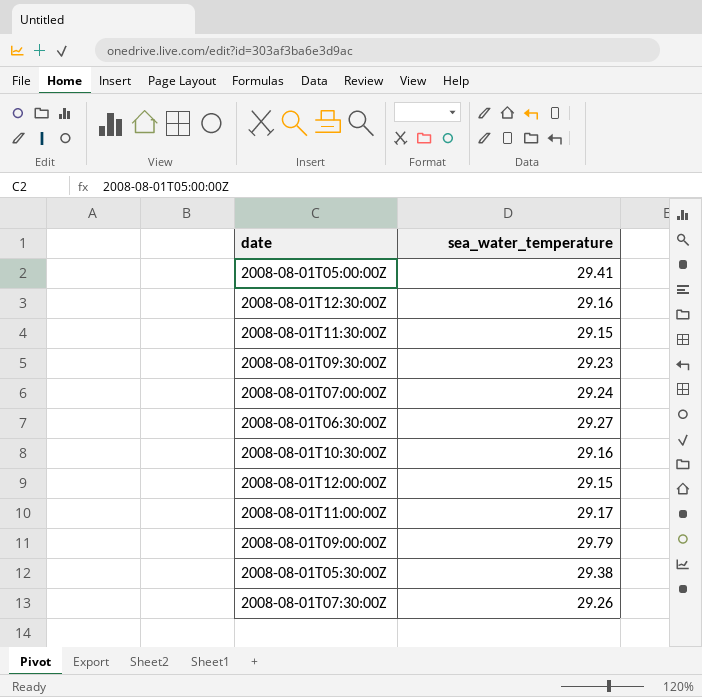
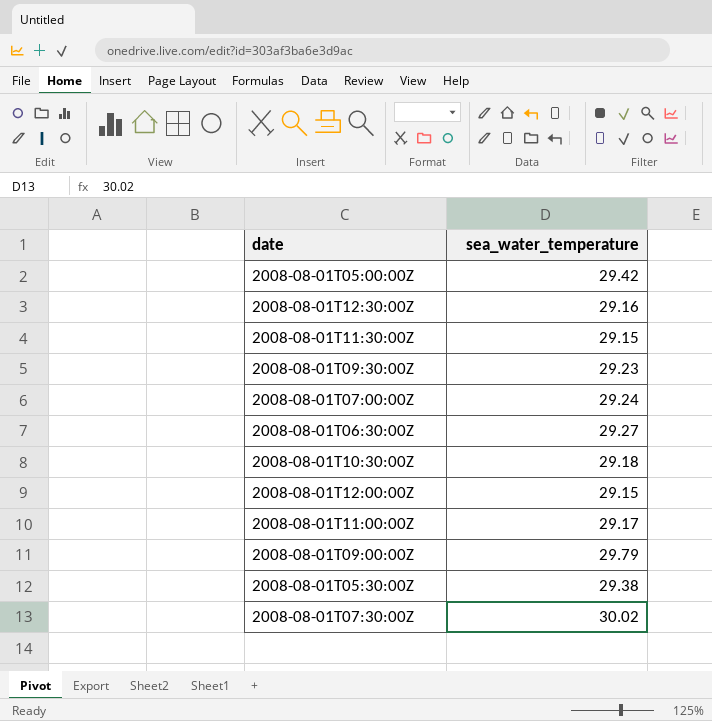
2008-08-01T05:00:00Z | sea_water_temperature: 29.41 -> 29.42
2008-08-01T10:30:00Z | sea_water_temperature: 29.16 -> 29.18
2008-08-01T07:30:00Z | sea_water_temperature: 29.26 -> 30.02

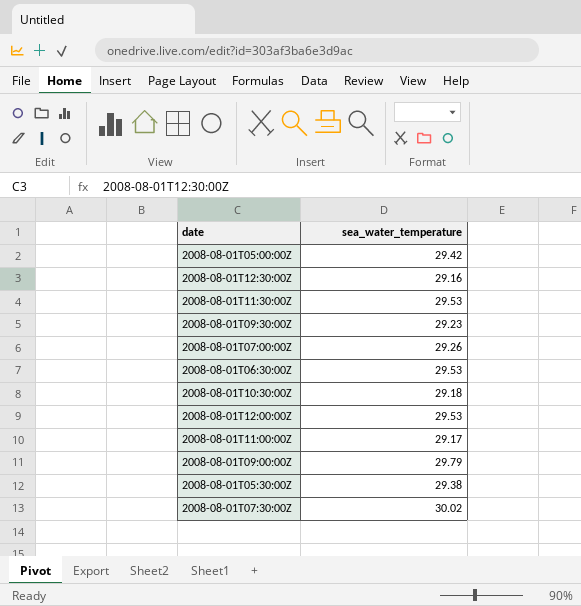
2008-08-01T11:30:00Z | sea_water_temperature: 29.15 -> 29.53
2008-08-01T07:00:00Z | sea_water_temperature: 29.24 -> 29.26
2008-08-01T06:30:00Z | sea_water_temperature: 29.27 -> 29.53
2008-08-01T12:00:00Z | sea_water_temperature: 29.15 -> 29.53

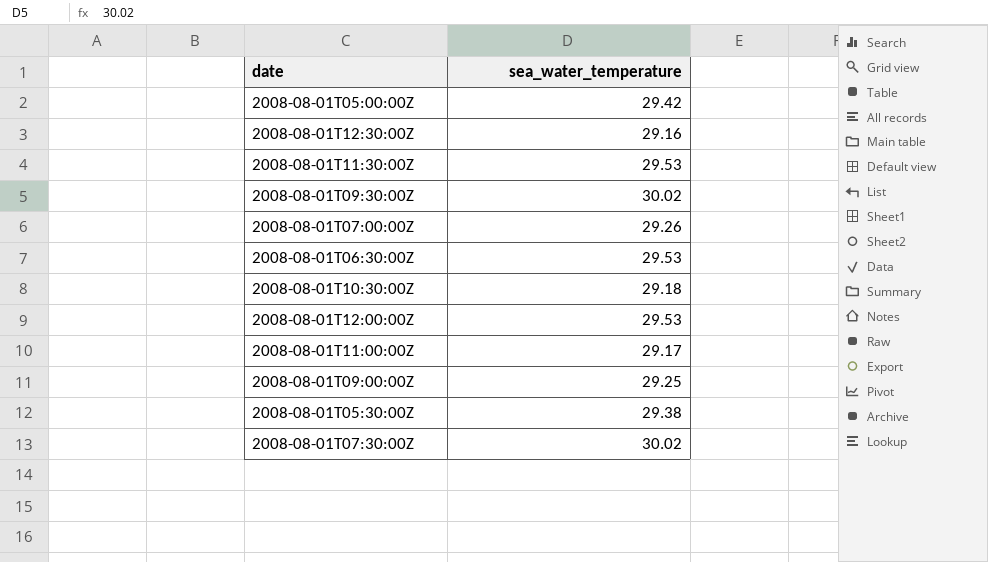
2008-08-01T09:30:00Z | sea_water_temperature: 29.23 -> 30.02
2008-08-01T09:00:00Z | sea_water_temperature: 29.79 -> 29.25

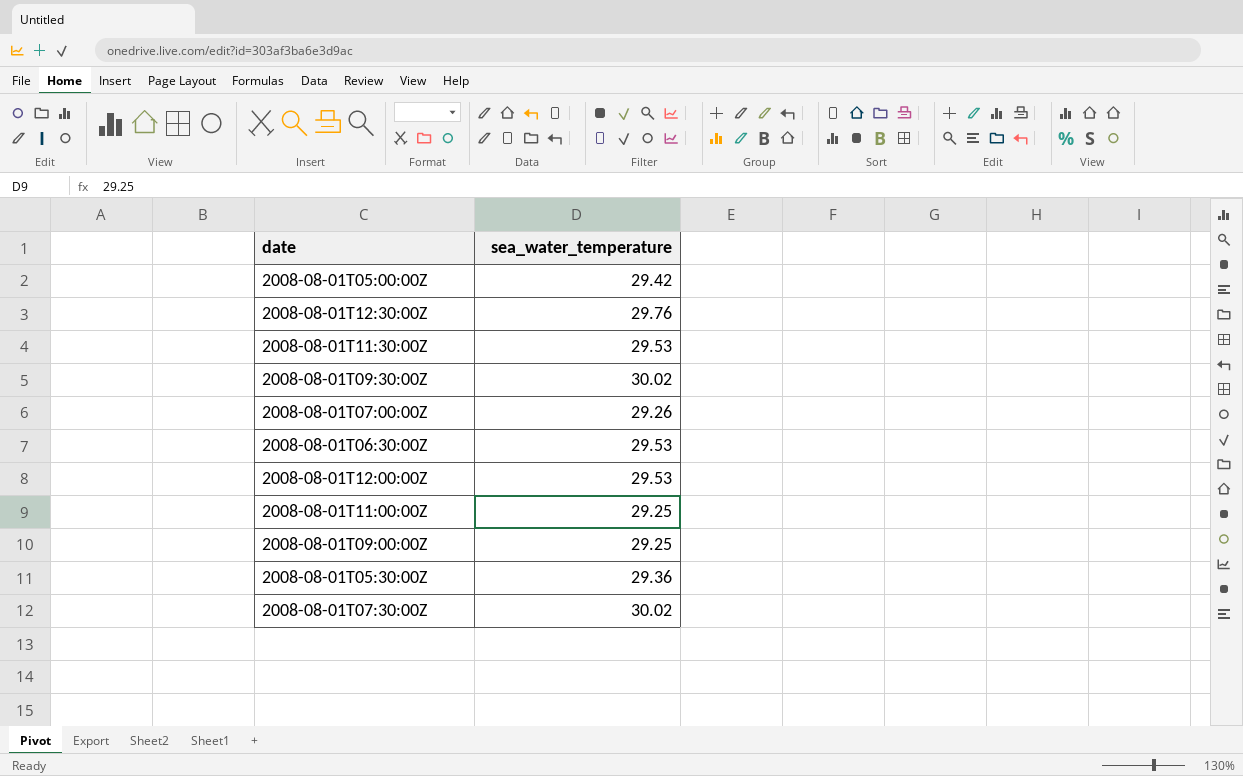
row 2008-08-01T10:30:00Z: 29.18 -> none
2008-08-01T12:30:00Z | sea_water_temperature: 29.16 -> 29.76
2008-08-01T11:00:00Z | sea_water_temperature: 29.17 -> 29.25
2008-08-01T05:30:00Z | sea_water_temperature: 29.38 -> 29.36

